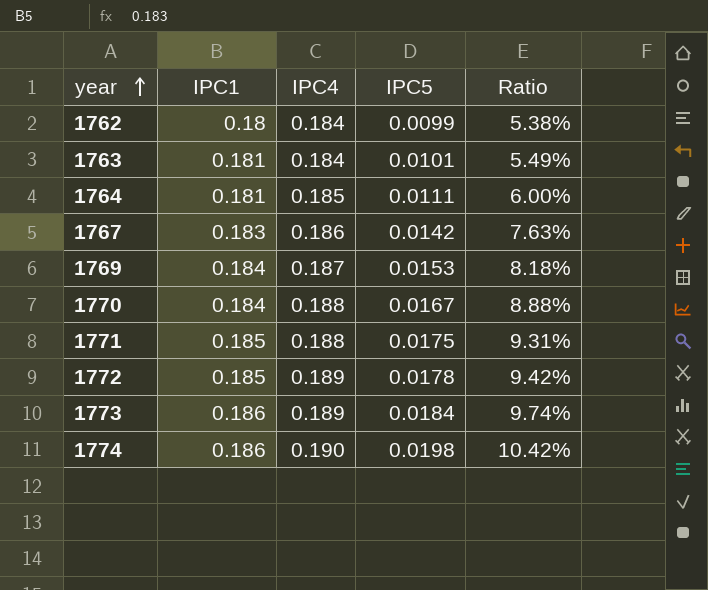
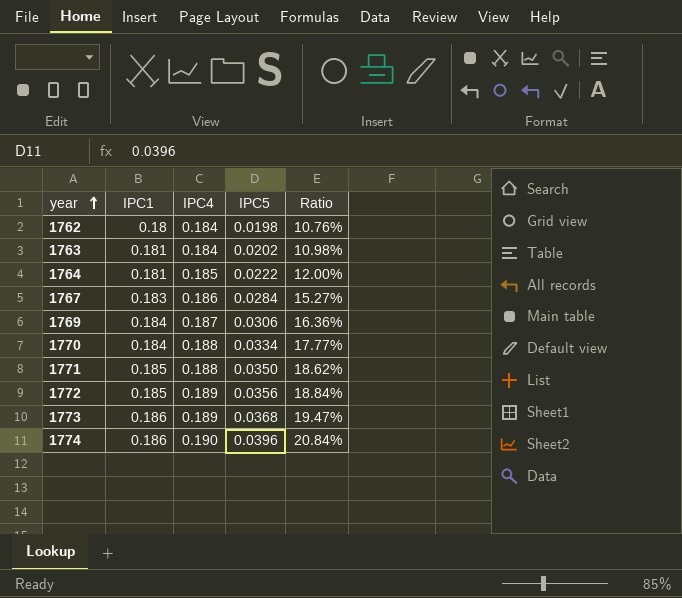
1762 | IPC5: 0.0099 -> 0.0198
1762 | Ratio: 5.38% -> 10.76%
1763 | IPC5: 0.0101 -> 0.0202
1763 | Ratio: 5.49% -> 10.98%
1764 | IPC5: 0.0111 -> 0.0222
1764 | Ratio: 6.00% -> 12.00%
1767 | IPC5: 0.0142 -> 0.0284
1767 | Ratio: 7.63% -> 15.27%
1769 | IPC5: 0.0153 -> 0.0306
1769 | Ratio: 8.18% -> 16.36%
1770 | IPC5: 0.0167 -> 0.0334
1770 | Ratio: 8.88% -> 17.77%
1771 | IPC5: 0.0175 -> 0.0350
1771 | Ratio: 9.31% -> 18.62%
1772 | IPC5: 0.0178 -> 0.0356
1772 | Ratio: 9.42% -> 18.84%
1773 | IPC5: 0.0184 -> 0.0368
1773 | Ratio: 9.74% -> 19.47%
1774 | IPC5: 0.0198 -> 0.0396
1774 | Ratio: 10.42% -> 20.84%

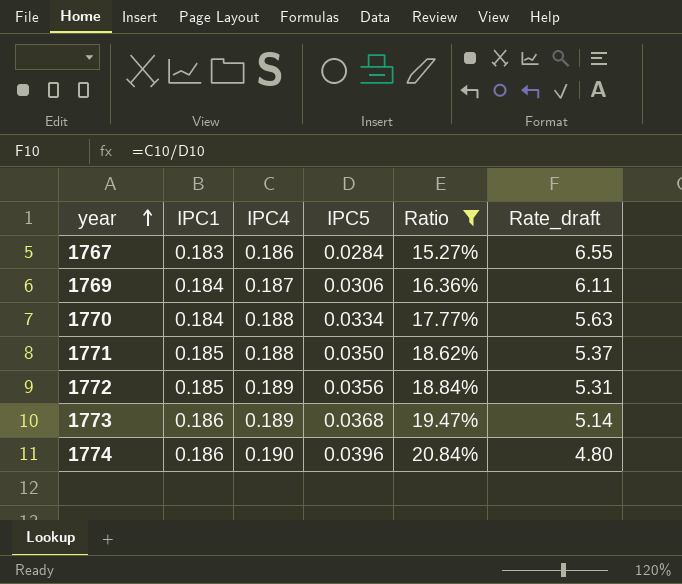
filter: none -> Ratio >= 15.27%
column Rate_draft | formula: none -> [IPC4] / [IPC5]

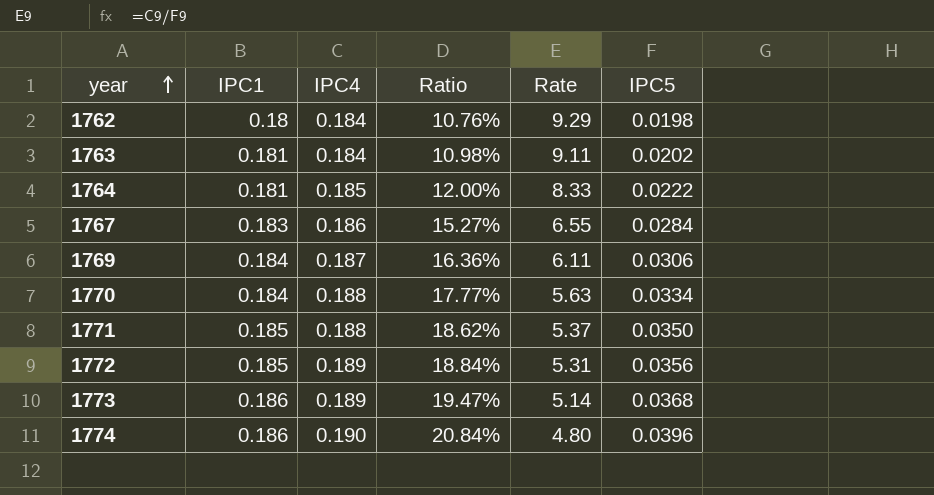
filter: Ratio >= 15.27% -> none
column name: Rate_draft -> Rate
column IPC5 | position: 4 -> 6

